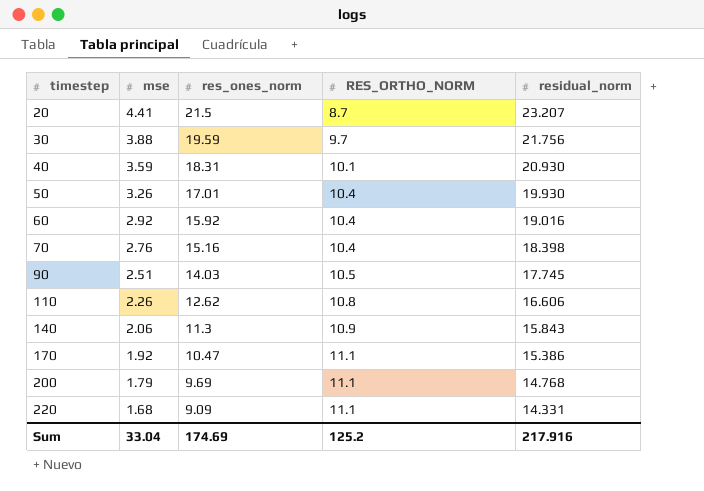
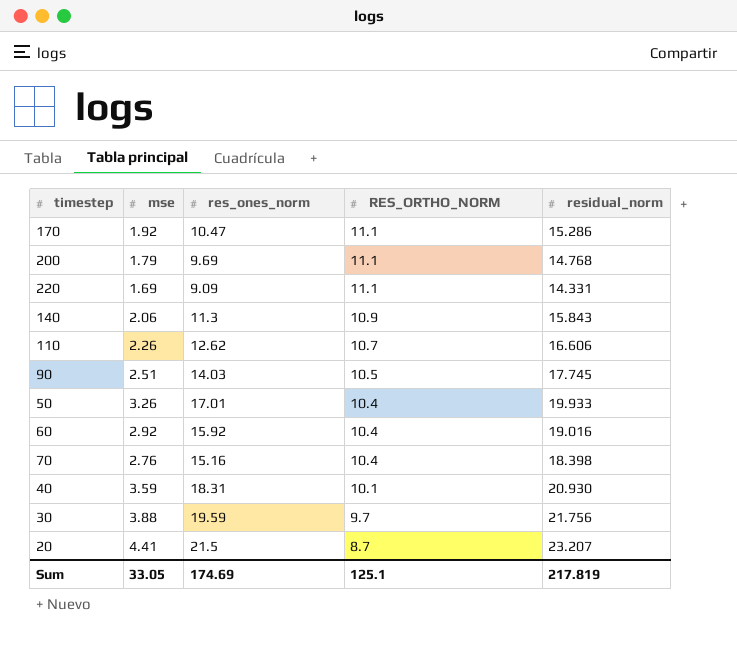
row order: timestep ascending -> RES_ORTHO_NORM descending
170 | residual_norm: 15.386 -> 15.286
220 | mse: 1.68 -> 1.69
110 | RES_ORTHO_NORM: 10.8 -> 10.7
50 | residual_norm: 19.930 -> 19.933
Sum | mse: 33.04 -> 33.05
Sum | RES_ORTHO_NORM: 125.2 -> 125.1
Sum | residual_norm: 217.916 -> 217.819

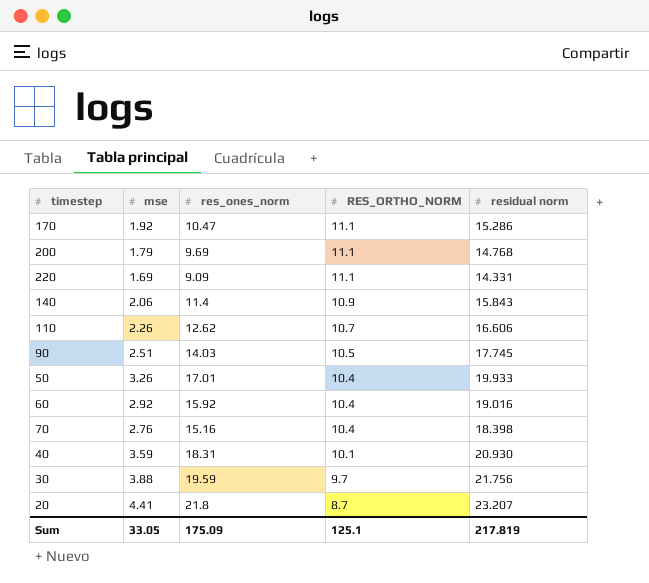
column name: residual_norm -> residual norm
140 | res_ones_norm: 11.3 -> 11.4
20 | res_ones_norm: 21.5 -> 21.8
Sum | res_ones_norm: 174.69 -> 175.09

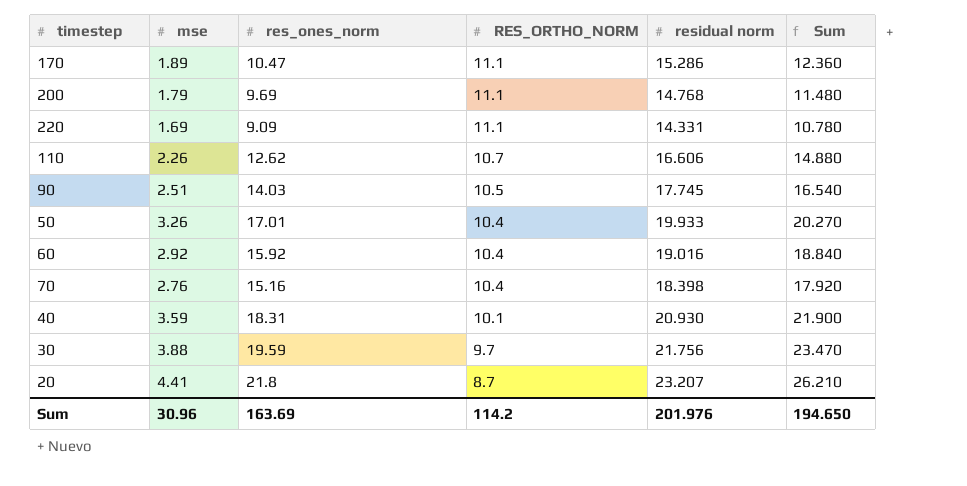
column Sum | formula: none -> [mse] + [res_ones_norm]
row 140: 2.06 | 11.4 | 10.9 | 15.843 -> none
170 | mse: 1.92 -> 1.89
Sum | mse: 33.05 -> 30.96
Sum | res_ones_norm: 175.09 -> 163.69
Sum | RES_ORTHO_NORM: 125.1 -> 114.2
Sum | residual norm: 217.819 -> 201.976

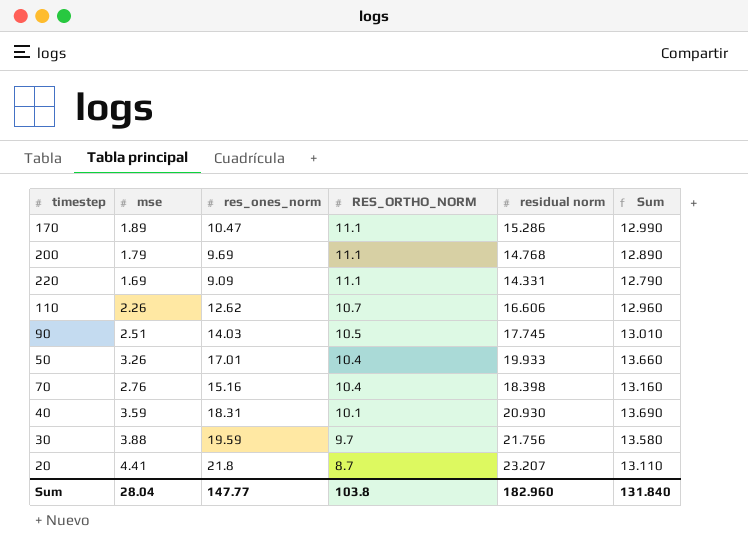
column Sum | formula: [mse] + [res_ones_norm] -> [mse] + [RES_ORTHO_NORM]
row 60: 2.92 | 15.92 | 10.4 | 19.016 | 18.840 -> none
Sum | mse: 30.96 -> 28.04
Sum | res_ones_norm: 163.69 -> 147.77
Sum | RES_ORTHO_NORM: 114.2 -> 103.8
Sum | residual norm: 201.976 -> 182.960
Sum | Sum: 194.650 -> 131.840

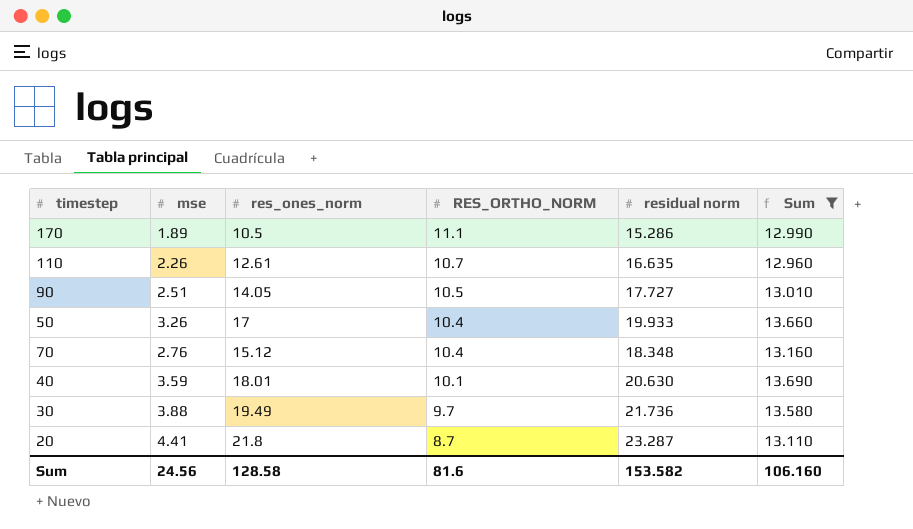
filter: none -> Sum >= 12.960
170 | res_ones_norm: 10.47 -> 10.5
110 | res_ones_norm: 12.62 -> 12.61
110 | residual norm: 16.606 -> 16.635
90 | res_ones_norm: 14.03 -> 14.05
90 | residual norm: 17.745 -> 17.727
50 | res_ones_norm: 17.01 -> 17
70 | res_ones_norm: 15.16 -> 15.12
70 | residual norm: 18.398 -> 18.348
40 | res_ones_norm: 18.31 -> 18.01
40 | residual norm: 20.930 -> 20.630
30 | res_ones_norm: 19.59 -> 19.49
30 | residual norm: 21.756 -> 21.736
20 | residual norm: 23.207 -> 23.287
Sum | mse: 28.04 -> 24.56
Sum | res_ones_norm: 147.77 -> 128.58
Sum | RES_ORTHO_NORM: 103.8 -> 81.6
Sum | residual norm: 182.960 -> 153.582
Sum | Sum: 131.840 -> 106.160

